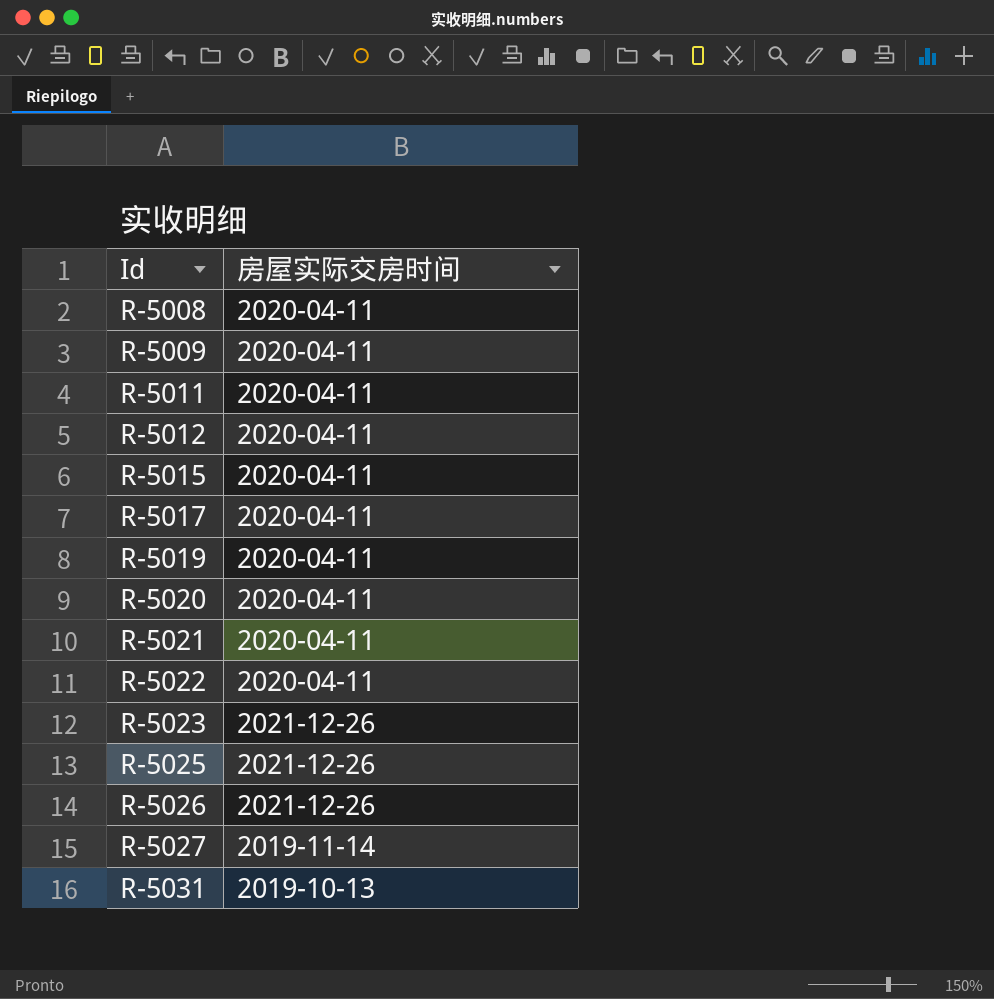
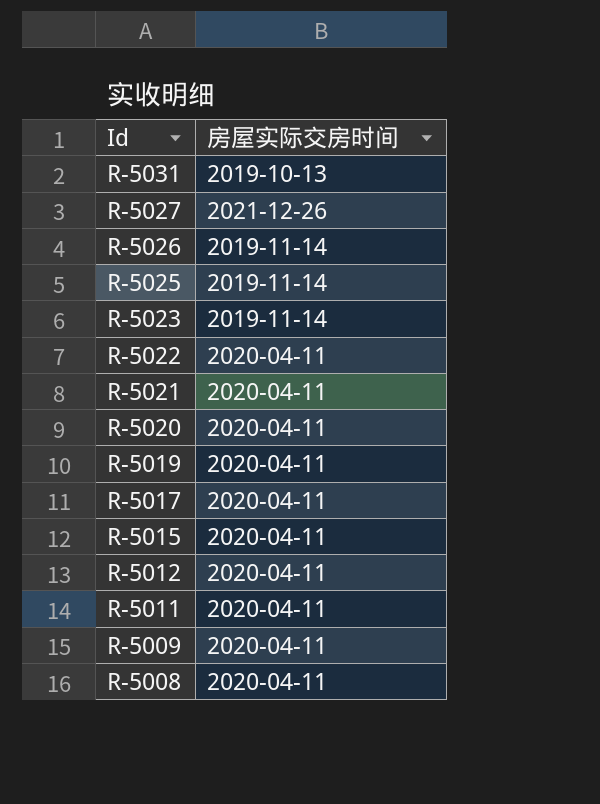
row order: Id ascending -> Id descending
R-5027 | 房屋实际交房时间: 2019-11-14 -> 2021-12-26
R-5026 | 房屋实际交房时间: 2021-12-26 -> 2019-11-14
R-5025 | 房屋实际交房时间: 2021-12-26 -> 2019-11-14
R-5023 | 房屋实际交房时间: 2021-12-26 -> 2019-11-14

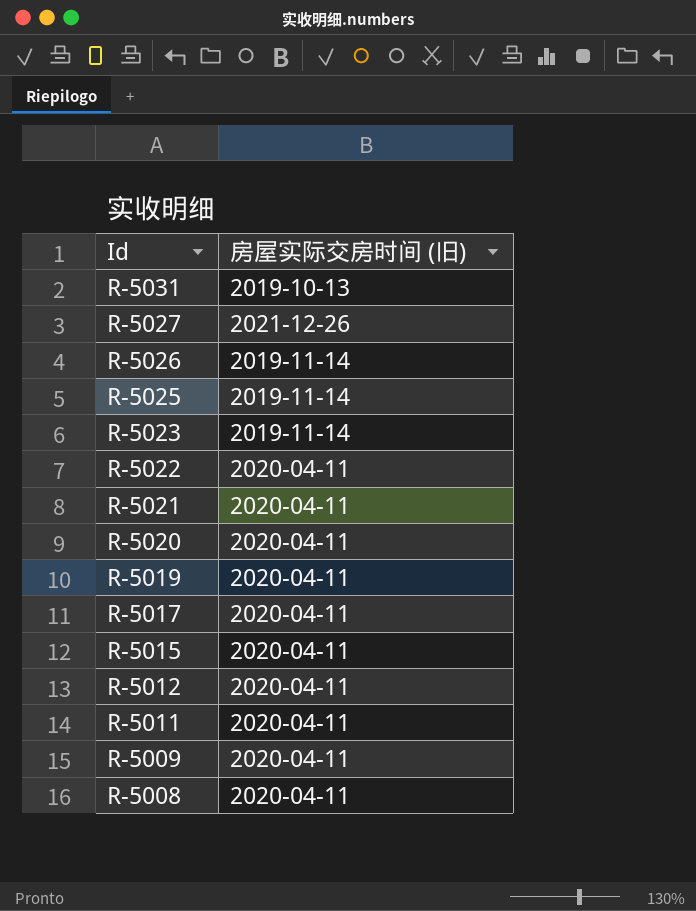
column name: 房屋实际交房时间 -> 房屋实际交房时间 (旧)

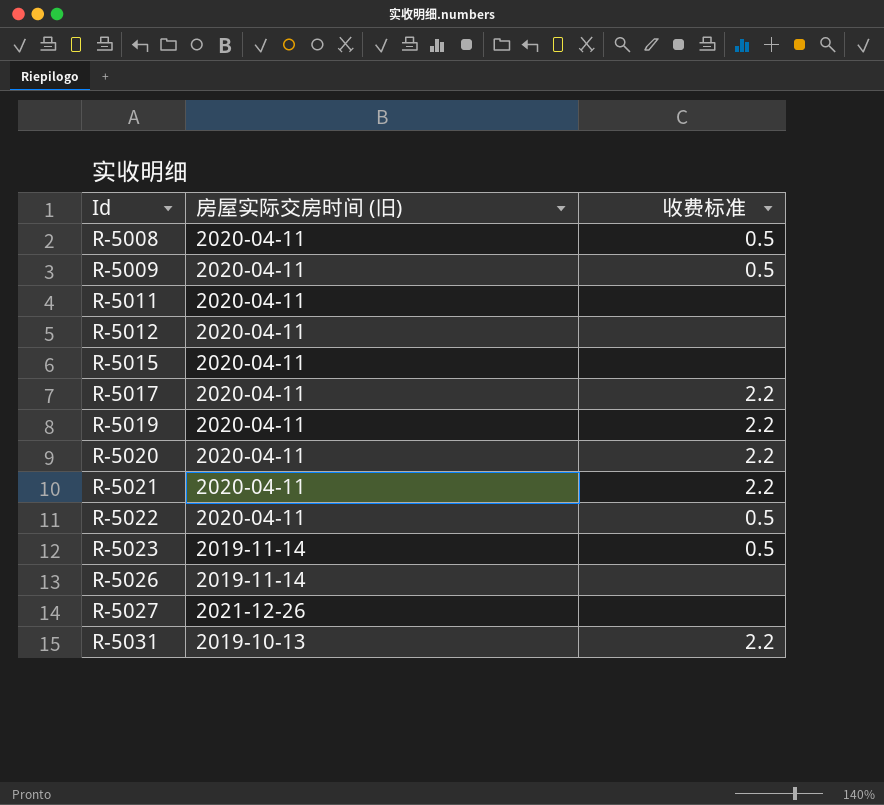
row order: Id descending -> Id ascending
column 收费标准 | position: none -> 3
row R-5025: 2019-11-14 -> none

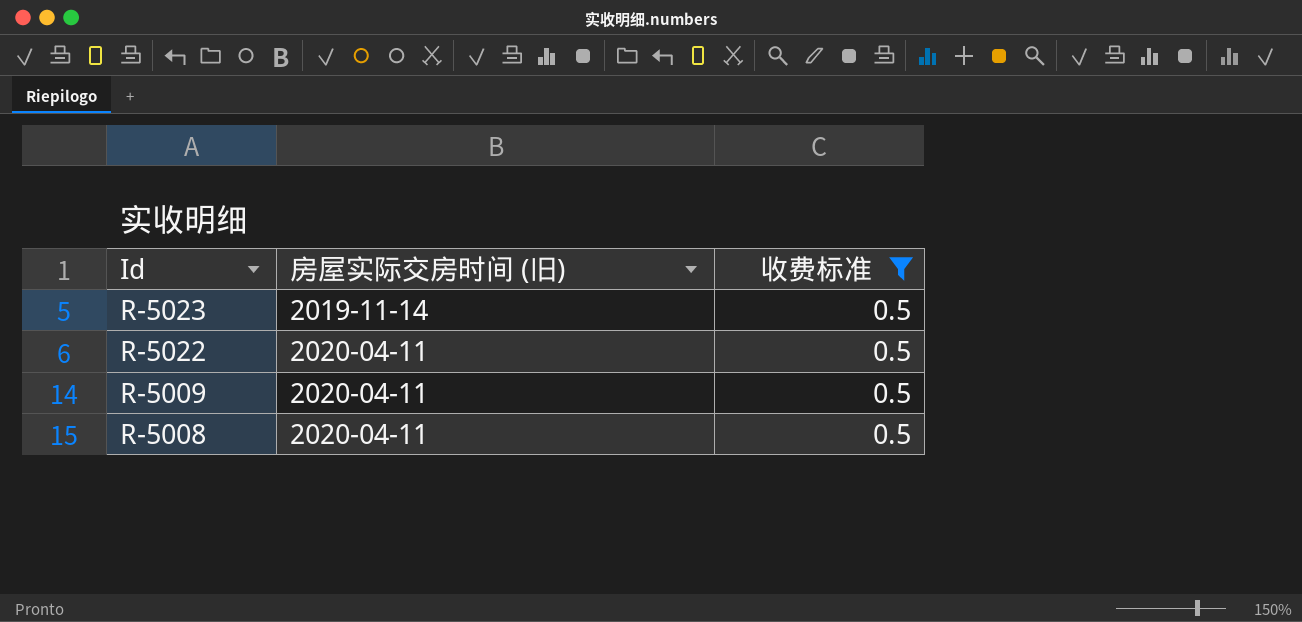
filter: none -> 收费标准 = 0.5
row order: Id ascending -> Id descending

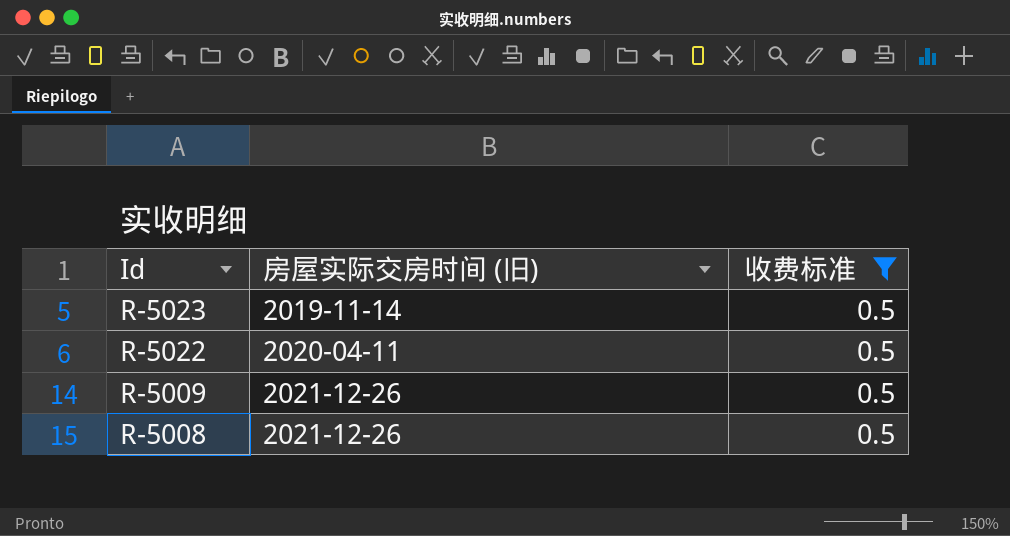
R-5009 | 房屋实际交房时间 (旧): 2020-04-11 -> 2021-12-26
R-5008 | 房屋实际交房时间 (旧): 2020-04-11 -> 2021-12-26

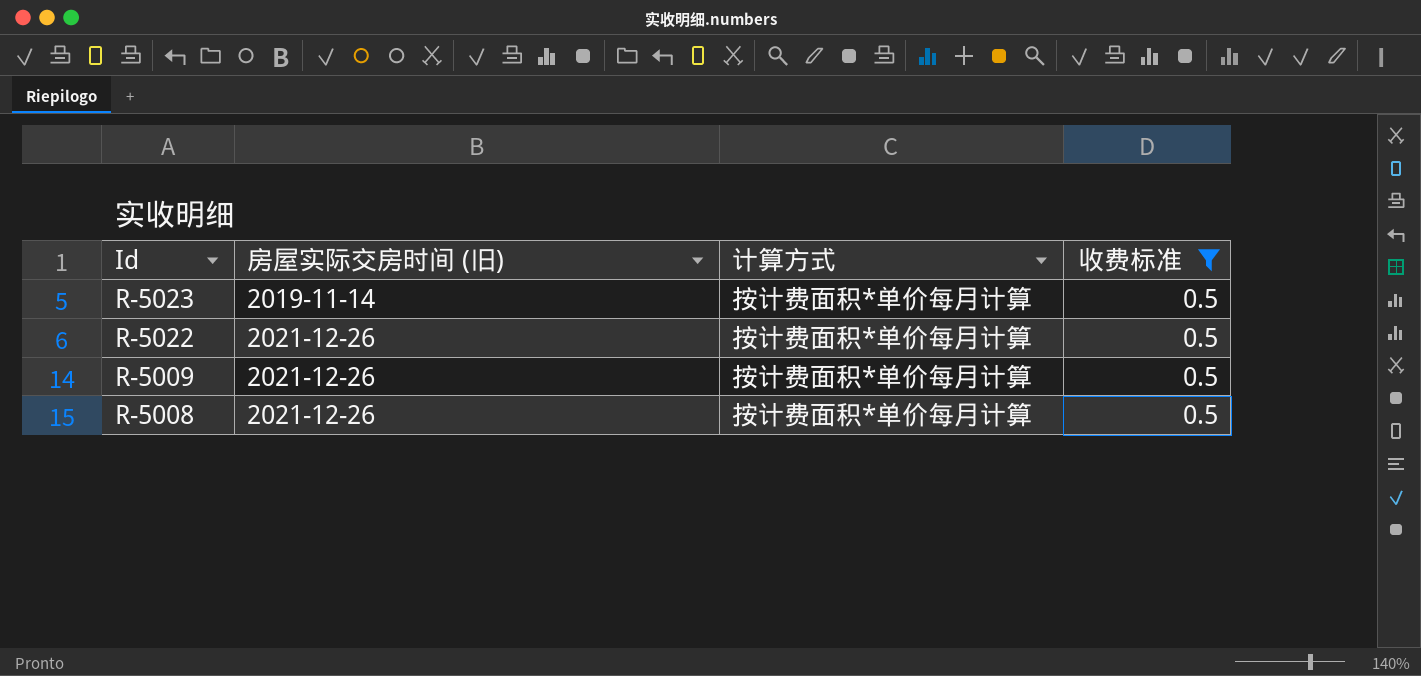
column 计算方式 | position: none -> 3
R-5022 | 房屋实际交房时间 (旧): 2020-04-11 -> 2021-12-26

